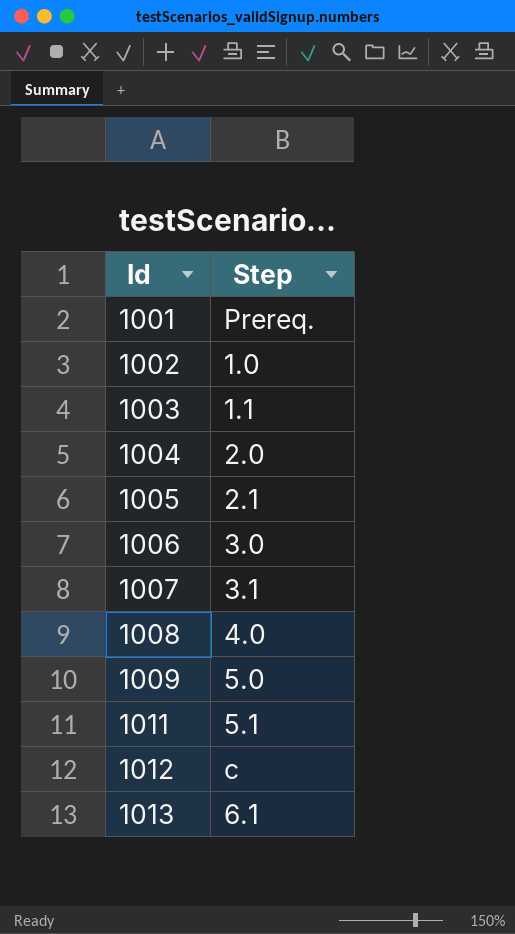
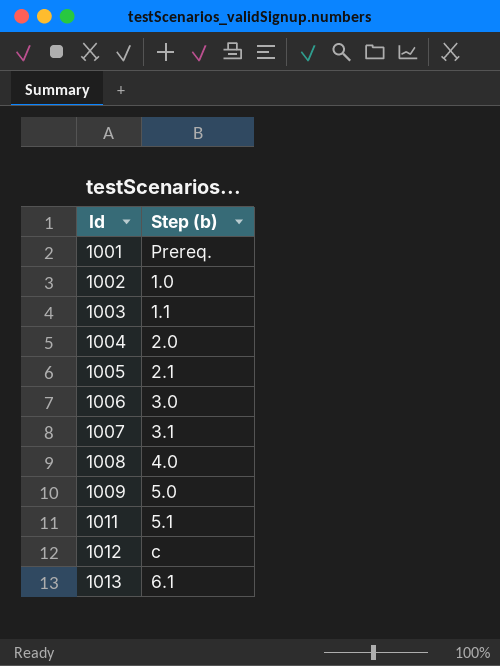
column name: Step -> Step (b)

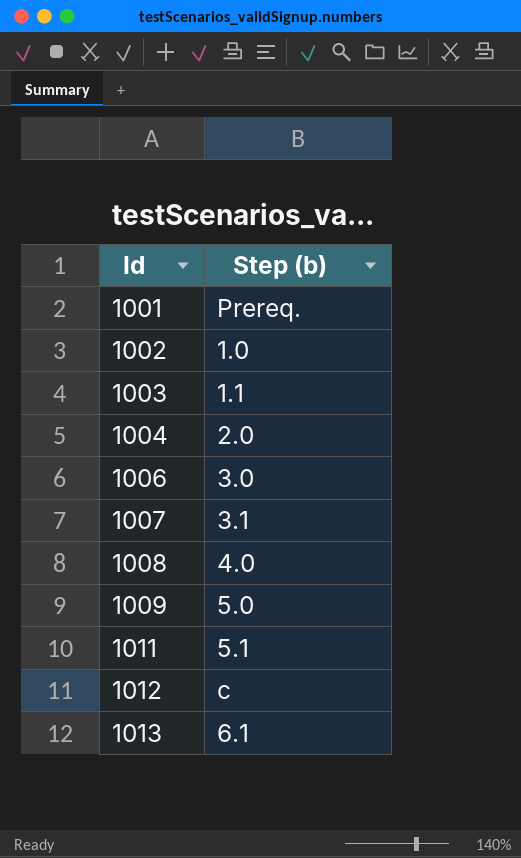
row 1005: 2.1 -> none

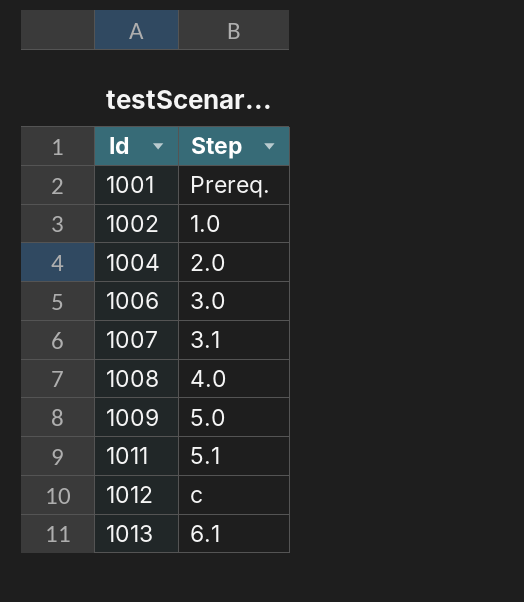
column name: Step (b) -> Step
row 1003: 1.1 -> none

